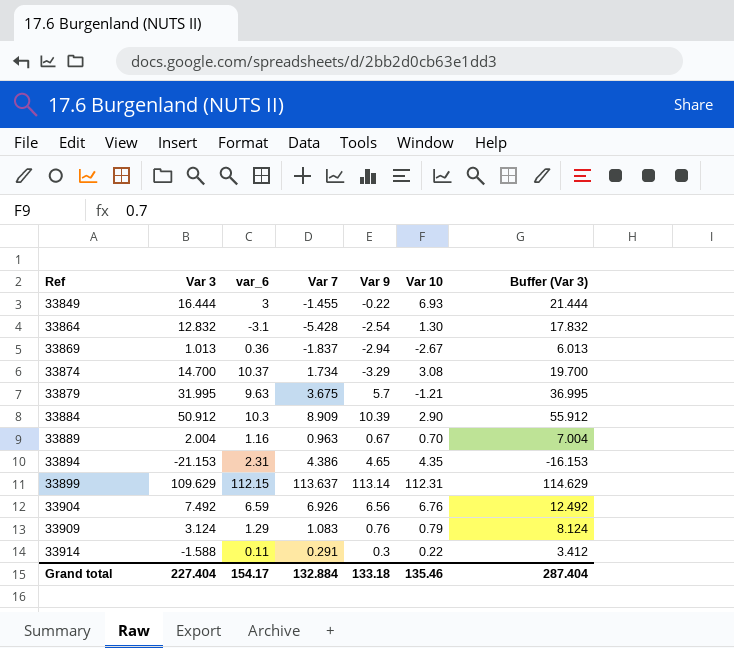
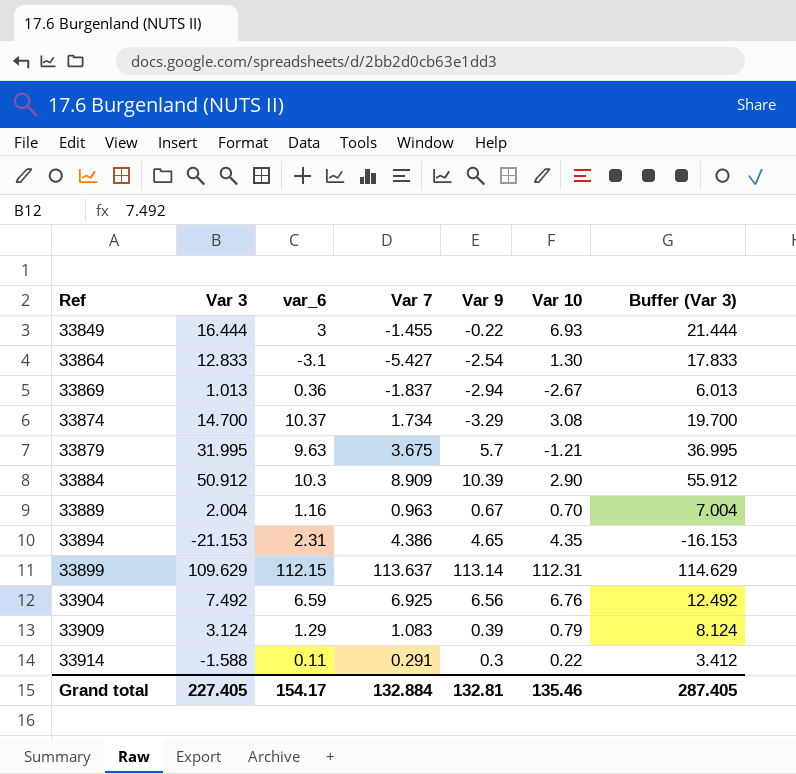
33864 | Var 3: 12.832 -> 12.833
33864 | Var 7: -5.428 -> -5.427
33864 | Buffer (Var 3): 17.832 -> 17.833
33904 | Var 7: 6.926 -> 6.925
33909 | Var 9: 0.76 -> 0.39
Grand total | Var 3: 227.404 -> 227.405
Grand total | Var 9: 133.18 -> 132.81
Grand total | Buffer (Var 3): 287.404 -> 287.405

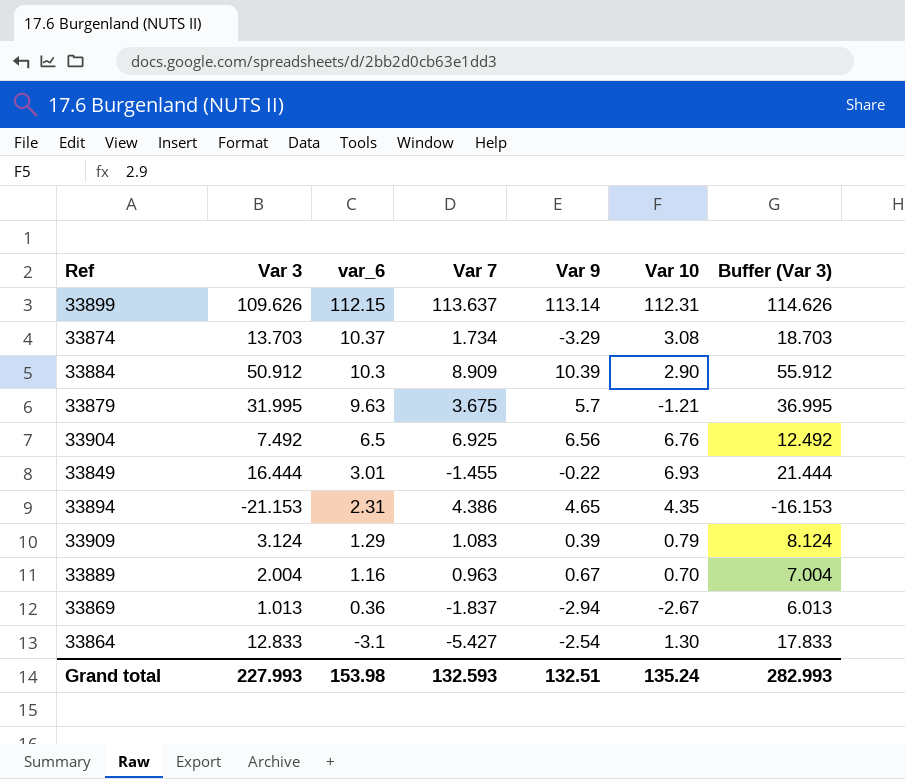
row order: Ref ascending -> var_6 descending
row 33914: -1.588 | 0.11 | 0.291 | 0.3 | 0.22 | 3.412 -> none
33899 | Var 3: 109.629 -> 109.626
33899 | Buffer (Var 3): 114.629 -> 114.626
33874 | Var 3: 14.700 -> 13.703
33874 | Buffer (Var 3): 19.700 -> 18.703
33904 | var_6: 6.59 -> 6.5
33849 | var_6: 3 -> 3.01
Grand total | Var 3: 227.405 -> 227.993
Grand total | var_6: 154.17 -> 153.98
Grand total | Var 7: 132.884 -> 132.593
Grand total | Var 9: 132.81 -> 132.51
Grand total | Var 10: 135.46 -> 135.24
Grand total | Buffer (Var 3): 287.405 -> 282.993

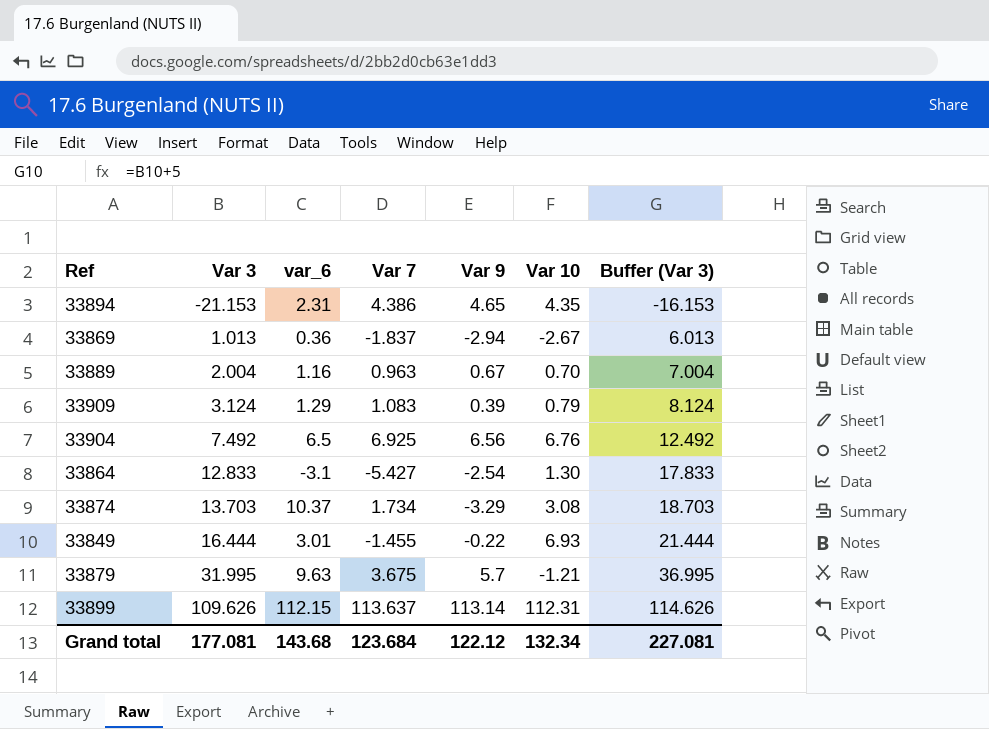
row order: var_6 descending -> Var 3 ascending
row 33884: 50.912 | 10.3 | 8.909 | 10.39 | 2.90 | 55.912 -> none
Grand total | Var 3: 227.993 -> 177.081
Grand total | var_6: 153.98 -> 143.68
Grand total | Var 7: 132.593 -> 123.684
Grand total | Var 9: 132.51 -> 122.12
Grand total | Var 10: 135.24 -> 132.34
Grand total | Buffer (Var 3): 282.993 -> 227.081

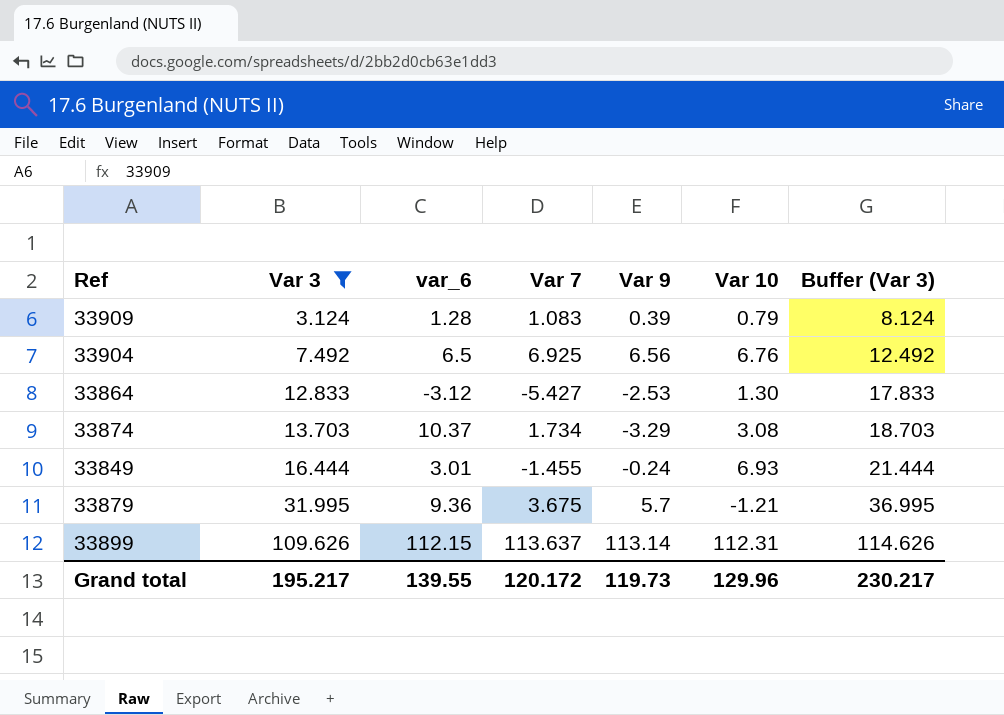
filter: none -> Var 3 >= 3.124
33909 | var_6: 1.29 -> 1.28
33864 | var_6: -3.1 -> -3.12
33864 | Var 9: -2.54 -> -2.53
33849 | Var 9: -0.22 -> -0.24
33879 | var_6: 9.63 -> 9.36
Grand total | Var 3: 177.081 -> 195.217
Grand total | var_6: 143.68 -> 139.55
Grand total | Var 7: 123.684 -> 120.172
Grand total | Var 9: 122.12 -> 119.73
Grand total | Var 10: 132.34 -> 129.96
Grand total | Buffer (Var 3): 227.081 -> 230.217

